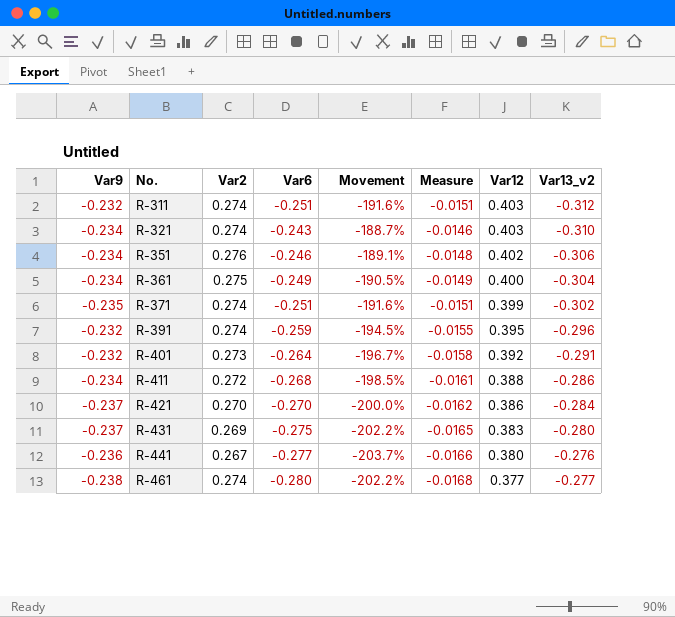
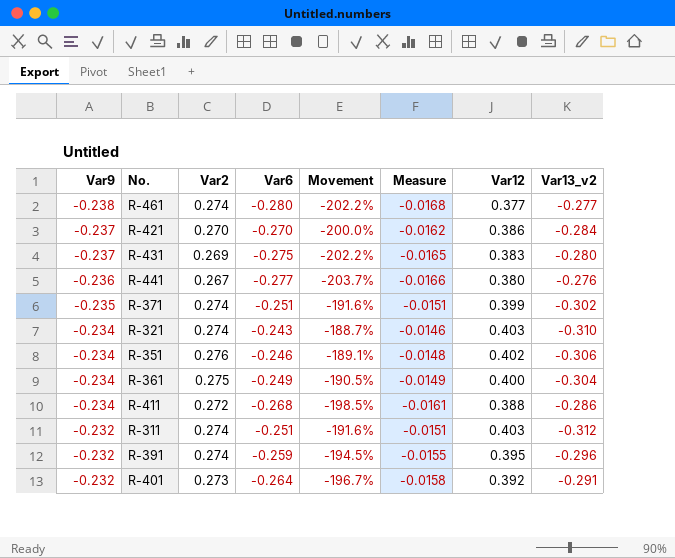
row order: No. ascending -> Var9 ascending

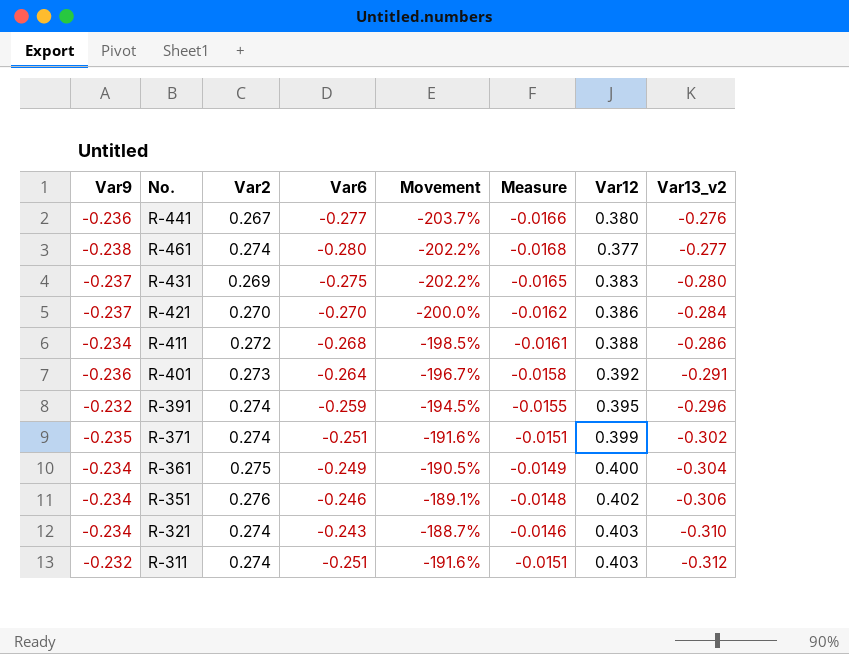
row order: Var9 ascending -> Var13_v2 descending
R-401 | Var9: -0.232 -> -0.236

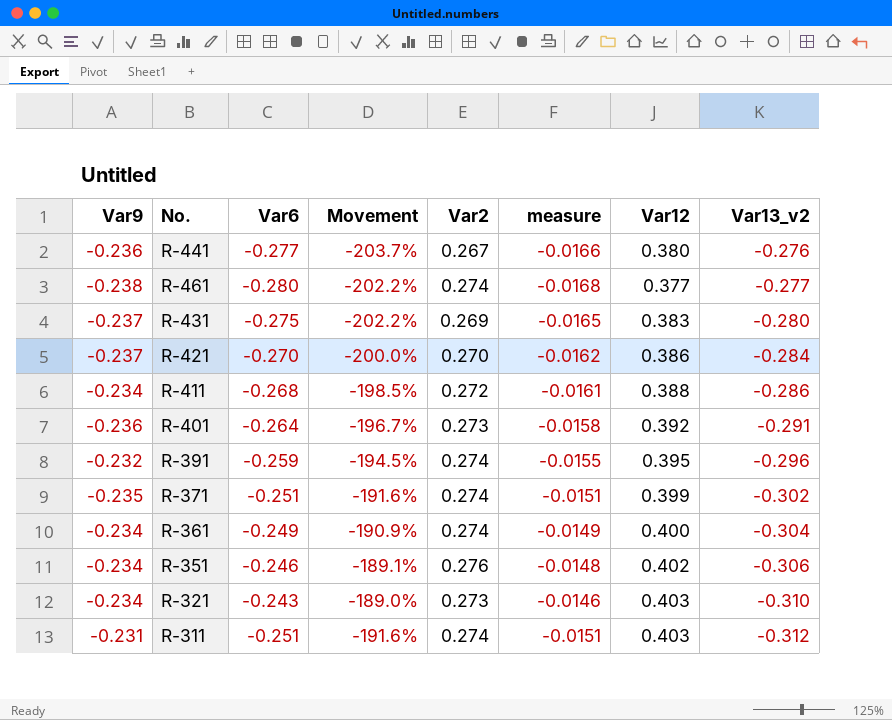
column Var2 | position: 3 -> 5
column name: Measure -> measure
R-361 | Movement: -190.5% -> -190.9%
R-361 | Var2: 0.275 -> 0.274
R-321 | Movement: -188.7% -> -189.0%
R-321 | Var2: 0.274 -> 0.273
R-311 | Var9: -0.232 -> -0.231

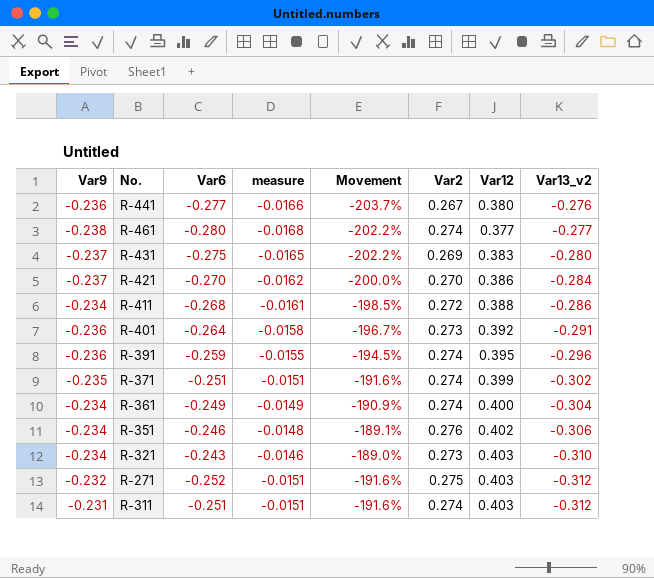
column measure | position: 6 -> 4
R-391 | Var9: -0.232 -> -0.236
row R-271: none -> -0.232 | -0.252 | -0.0151 | -191.6% | 0.275 | 0.403 | -0.312

